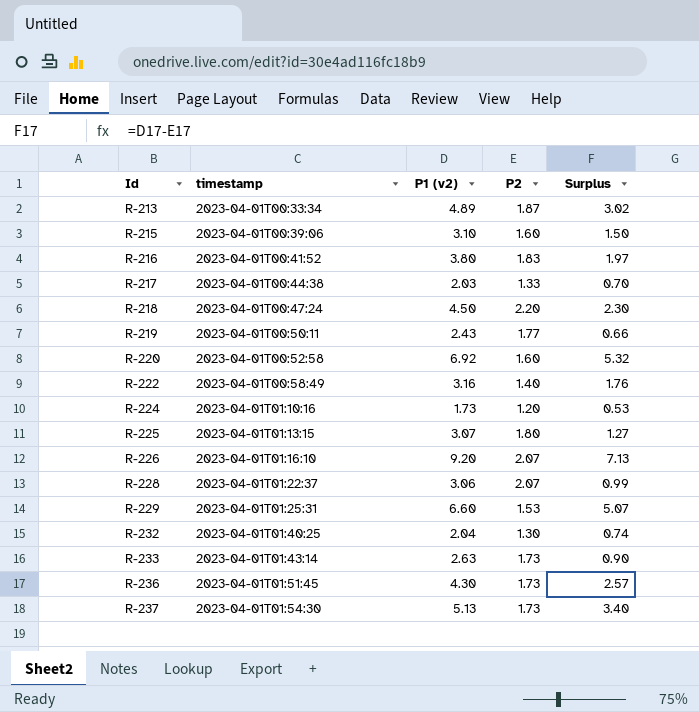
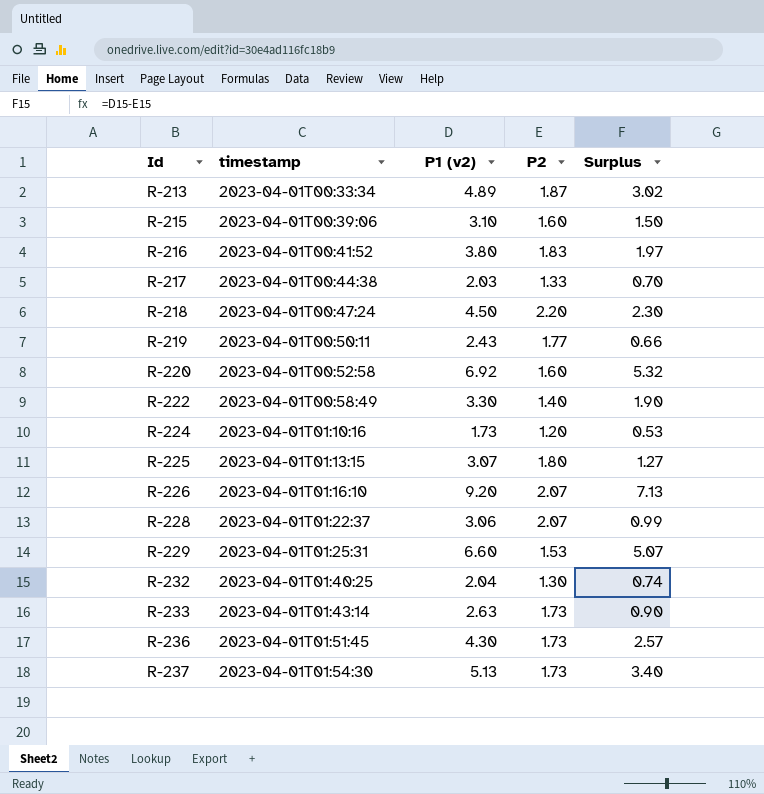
R-222 | P1 (v2): 3.16 -> 3.30
R-222 | Surplus: 1.76 -> 1.90

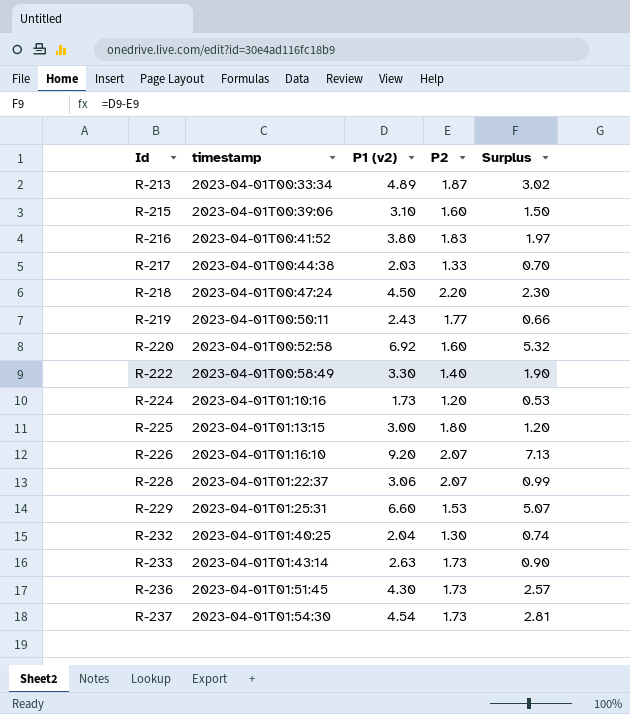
R-225 | P1 (v2): 3.07 -> 3.00
R-225 | Surplus: 1.27 -> 1.20
R-237 | P1 (v2): 5.13 -> 4.54
R-237 | Surplus: 3.40 -> 2.81

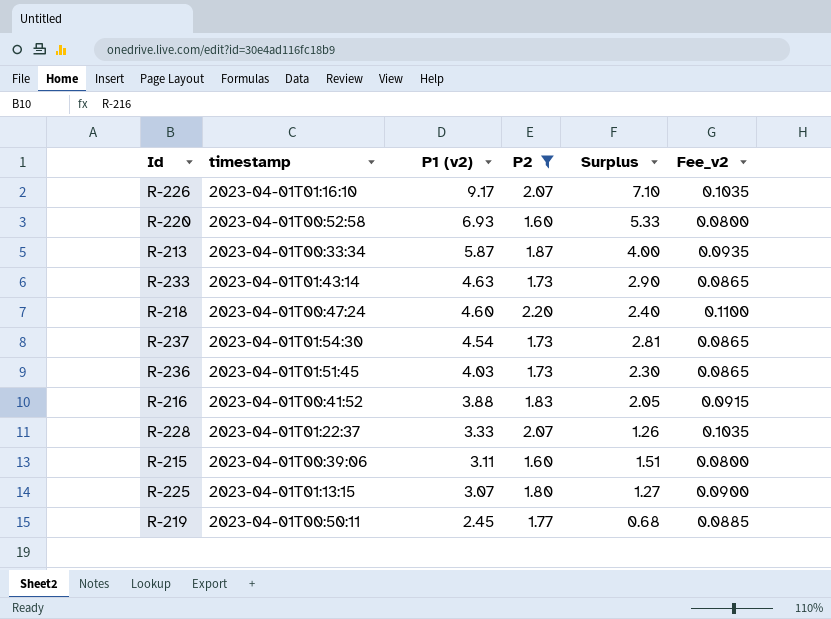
filter: none -> P2 >= 1.60
row order: Id ascending -> P1 (v2) descending
column Fee_v2 | formula: none -> [P2] * 0.05
R-226 | P1 (v2): 9.20 -> 9.17
R-226 | Surplus: 7.13 -> 7.10
R-220 | P1 (v2): 6.92 -> 6.93
R-220 | Surplus: 5.32 -> 5.33
R-213 | P1 (v2): 4.89 -> 5.87
R-213 | Surplus: 3.02 -> 4.00
R-233 | P1 (v2): 2.63 -> 4.63
R-233 | Surplus: 0.90 -> 2.90
R-218 | P1 (v2): 4.50 -> 4.60
R-218 | Surplus: 2.30 -> 2.40
R-236 | P1 (v2): 4.30 -> 4.03
R-236 | Surplus: 2.57 -> 2.30
R-216 | P1 (v2): 3.80 -> 3.88
R-216 | Surplus: 1.97 -> 2.05
R-228 | P1 (v2): 3.06 -> 3.33
R-228 | Surplus: 0.99 -> 1.26
R-215 | P1 (v2): 3.10 -> 3.11
R-215 | Surplus: 1.50 -> 1.51
R-225 | P1 (v2): 3.00 -> 3.07
R-225 | Surplus: 1.20 -> 1.27
R-219 | P1 (v2): 2.43 -> 2.45
R-219 | Surplus: 0.66 -> 0.68

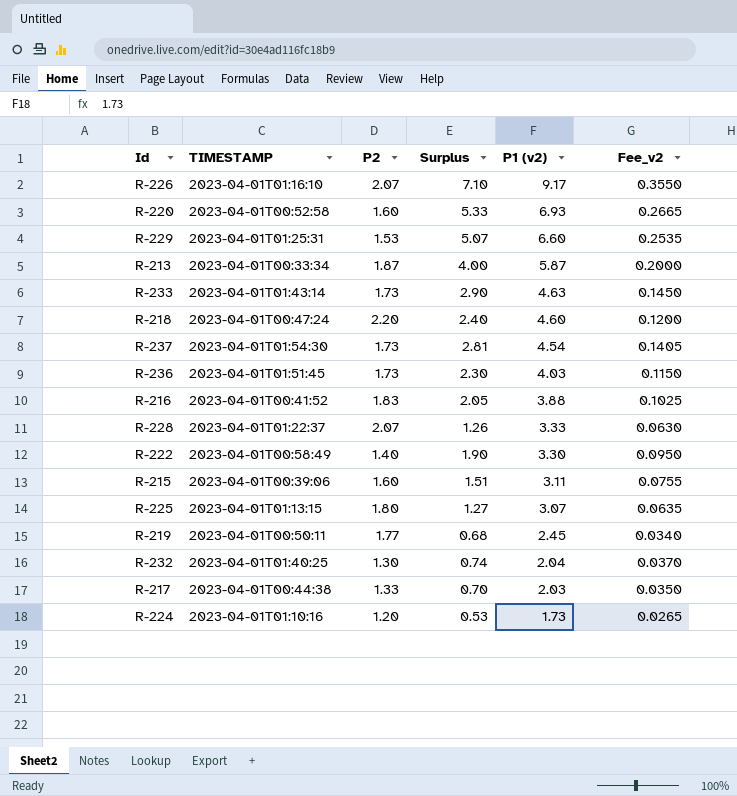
filter: P2 >= 1.60 -> none
column name: timestamp -> TIMESTAMP
column P1 (v2) | position: 3 -> 5
column Fee_v2 | formula: [P2] * 0.05 -> [Surplus] * 0.05

